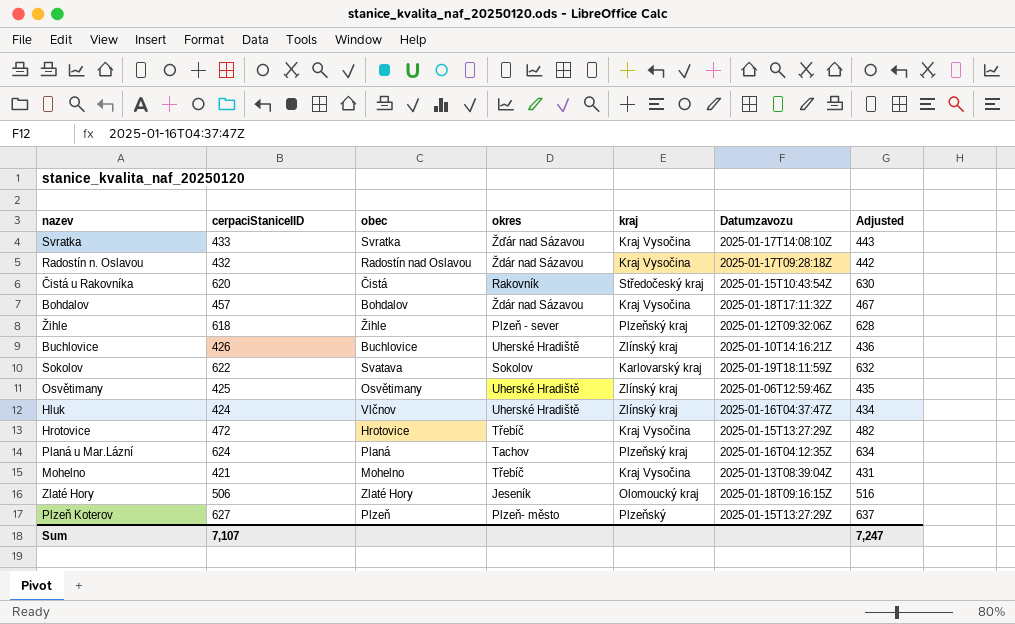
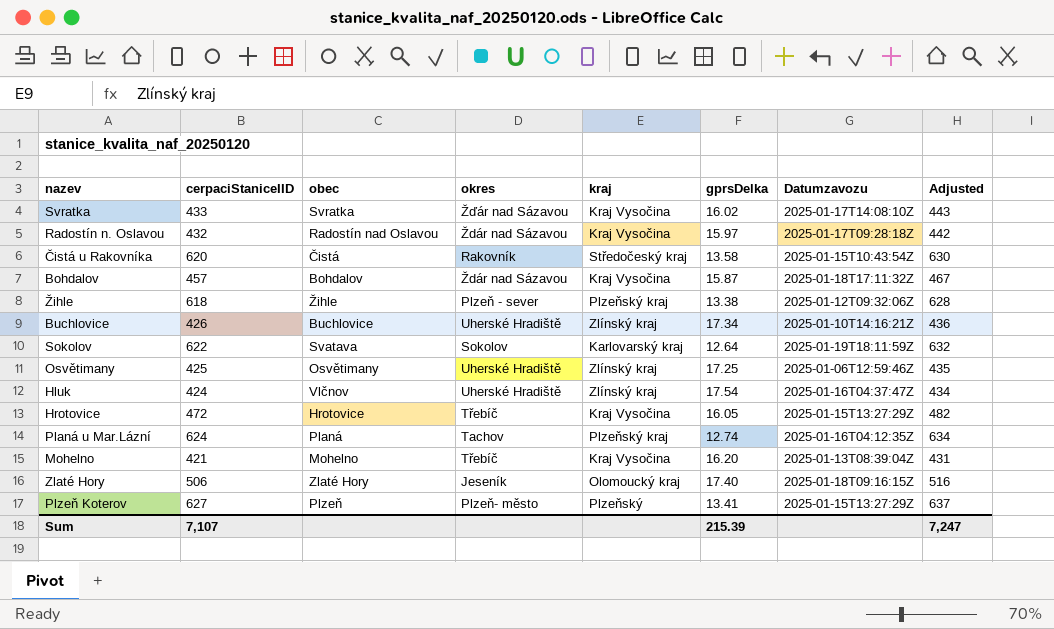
column gprsDelka | position: none -> 6

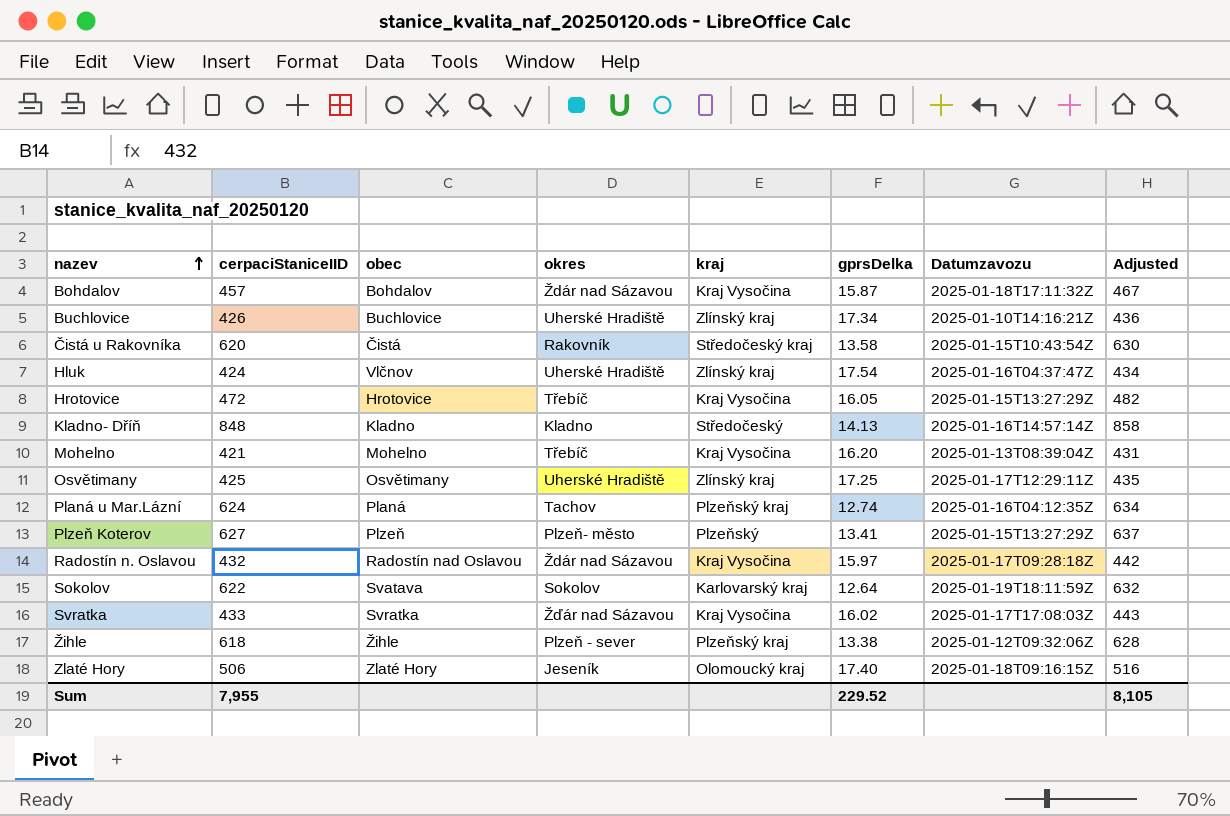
row order: none -> nazev ascending
row Kladno- Dříň: none -> 848 | Kladno | Kladno | Středočeský | 14.13 | 2025-01-16T14:57:14Z | 858
Osvětimany | Datumzavozu: 2025-01-06T12:59:46Z -> 2025-01-17T12:29:11Z
Svratka | Datumzavozu: 2025-01-17T14:08:10Z -> 2025-01-17T17:08:03Z
Sum | cerpaciStaniceIID: 7,107 -> 7,955
Sum | gprsDelka: 215.39 -> 229.52
Sum | Adjusted: 7,247 -> 8,105

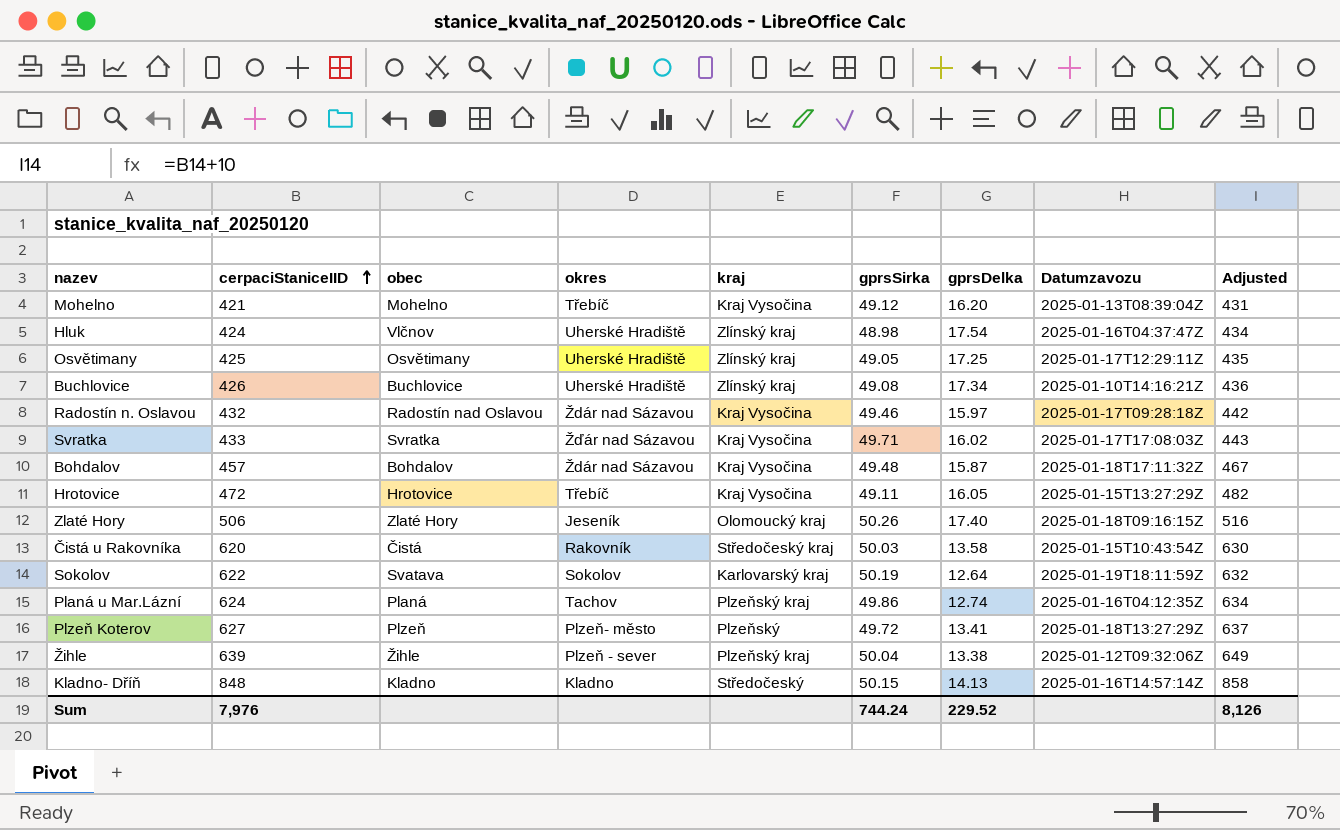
row order: nazev ascending -> cerpaciStaniceIID ascending
column gprsSirka | position: none -> 6
Plzeň Koterov | Datumzavozu: 2025-01-15T13:27:29Z -> 2025-01-18T13:27:29Z
Žihle | cerpaciStaniceIID: 618 -> 639
Žihle | Adjusted: 628 -> 649
Sum | cerpaciStaniceIID: 7,955 -> 7,976
Sum | Adjusted: 8,105 -> 8,126

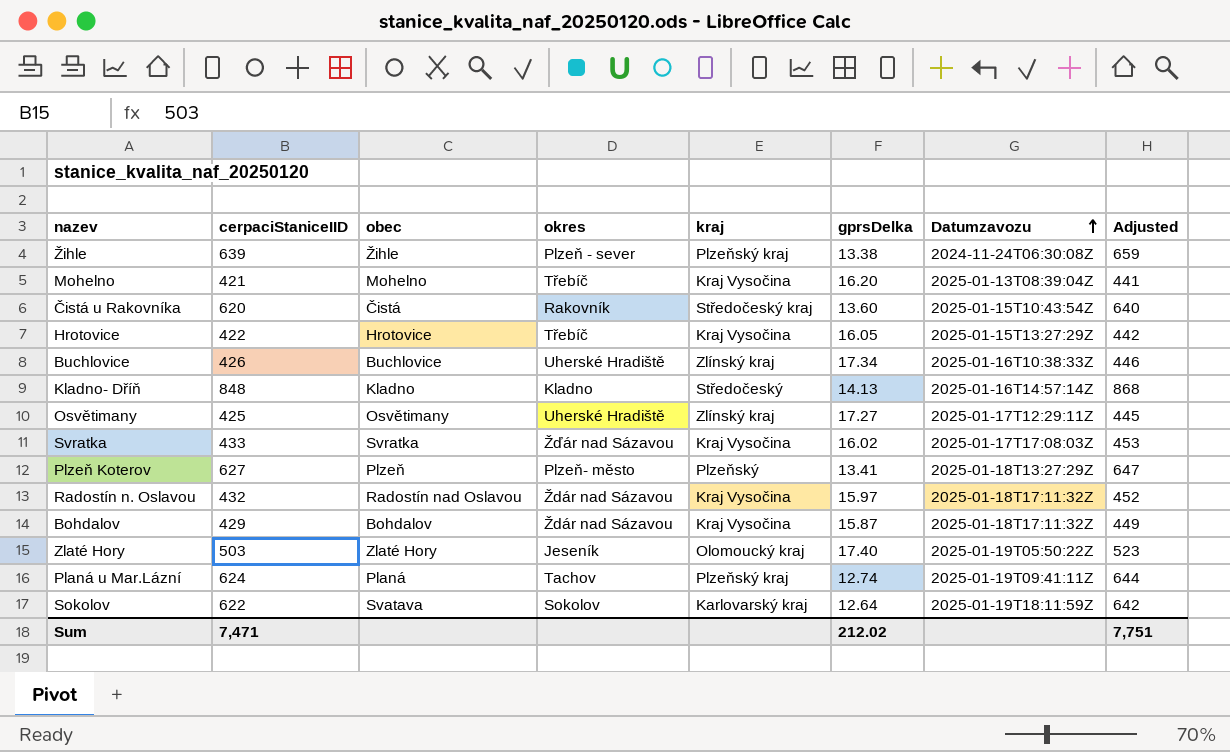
row order: cerpaciStaniceIID ascending -> Datumzavozu ascending
column gprsSirka | position: 6 -> none
column Adjusted | formula: [cerpaciStaniceIID] + 10 -> [cerpaciStaniceIID] + 20
row Hluk: 424 | Vlčnov | Uherské Hradiště | Zlínský kraj | 48.98 | 17.54 | 2025-01-16T04:37:47Z | 434 -> none
Žihle | Datumzavozu: 2025-01-12T09:32:06Z -> 2024-11-24T06:30:08Z
Čistá u Rakovníka | gprsDelka: 13.58 -> 13.60
Hrotovice | cerpaciStaniceIID: 472 -> 422
Buchlovice | Datumzavozu: 2025-01-10T14:16:21Z -> 2025-01-16T10:38:33Z
Osvětimany | gprsDelka: 17.25 -> 17.27
Radostín n. Oslavou | Datumzavozu: 2025-01-17T09:28:18Z -> 2025-01-18T17:11:32Z
Bohdalov | cerpaciStaniceIID: 457 -> 429
Zlaté Hory | cerpaciStaniceIID: 506 -> 503
Zlaté Hory | Datumzavozu: 2025-01-18T09:16:15Z -> 2025-01-19T05:50:22Z
Planá u Mar.Lázní | Datumzavozu: 2025-01-16T04:12:35Z -> 2025-01-19T09:41:11Z
Sum | cerpaciStaniceIID: 7,976 -> 7,471
Sum | gprsDelka: 229.52 -> 212.02
Sum | Adjusted: 8,126 -> 7,751

